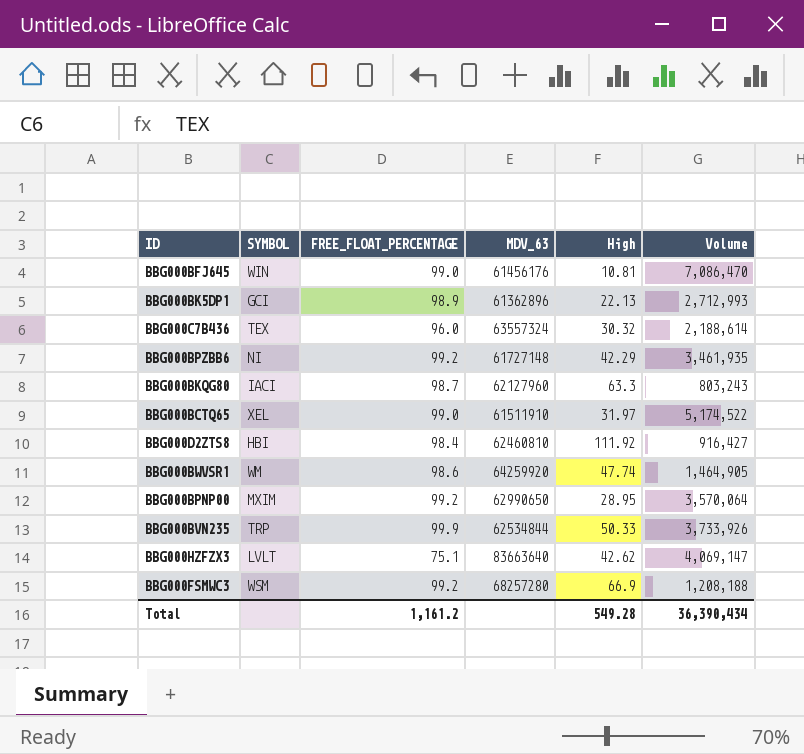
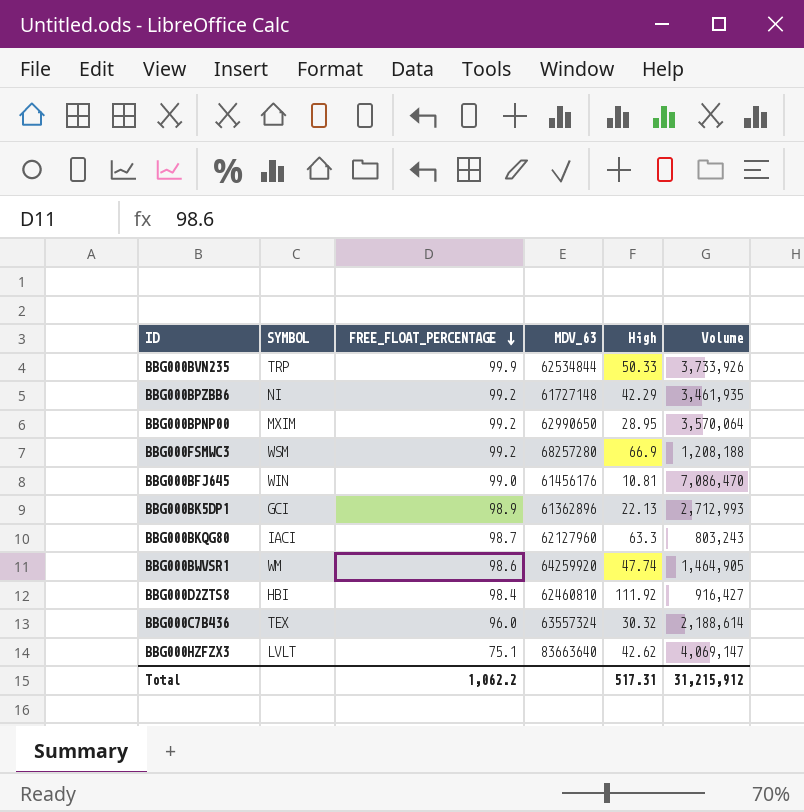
row order: none -> FREE_FLOAT_PERCENTAGE descending
row BBG000BCTQ65: XEL | 99.0 | 61511910 | 31.97 | 5,174,522 -> none
Total | FREE_FLOAT_PERCENTAGE: 1,161.2 -> 1,062.2
Total | High: 549.28 -> 517.31
Total | Volume: 36,390,434 -> 31,215,912

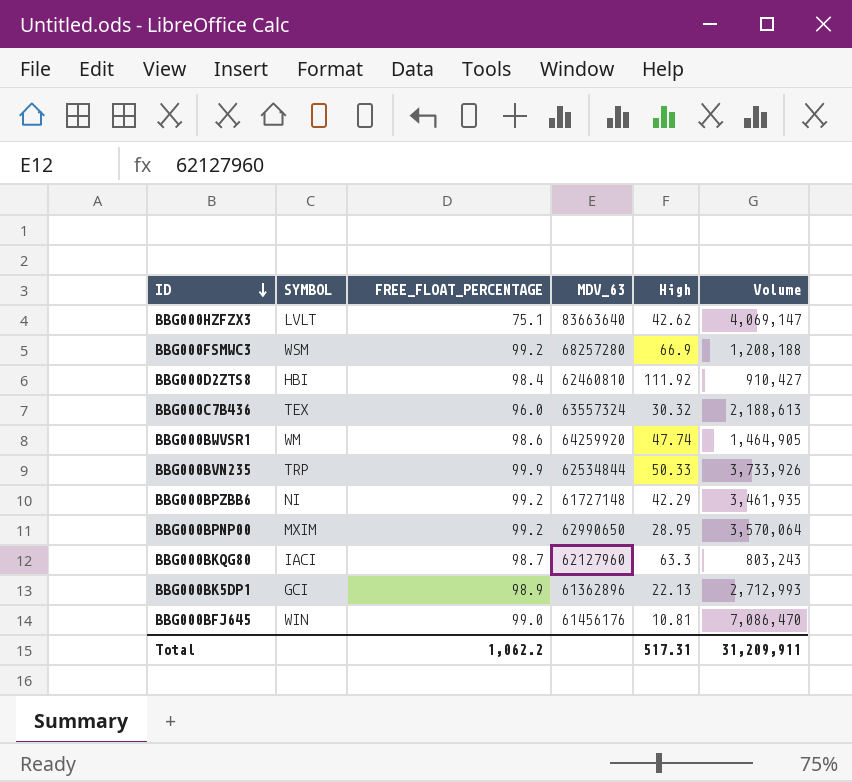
row order: FREE_FLOAT_PERCENTAGE descending -> ID descending
BBG000D2ZTS8 | Volume: 916,427 -> 910,427
BBG000C7B436 | Volume: 2,188,614 -> 2,188,613
Total | Volume: 31,215,912 -> 31,209,911

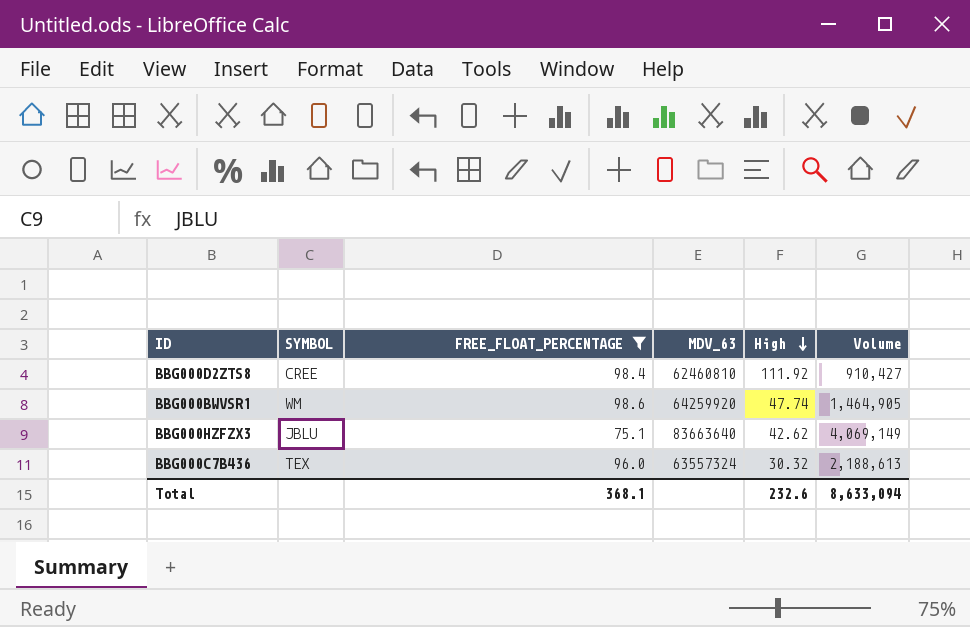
filter: none -> FREE_FLOAT_PERCENTAGE <= 98.6
row order: ID descending -> High descending
BBG000D2ZTS8 | SYMBOL: HBI -> CREE
BBG000HZFZX3 | SYMBOL: LVLT -> JBLU
BBG000HZFZX3 | Volume: 4,069,147 -> 4,069,149
Total | FREE_FLOAT_PERCENTAGE: 1,062.2 -> 368.1
Total | High: 517.31 -> 232.6
Total | Volume: 31,209,911 -> 8,633,094

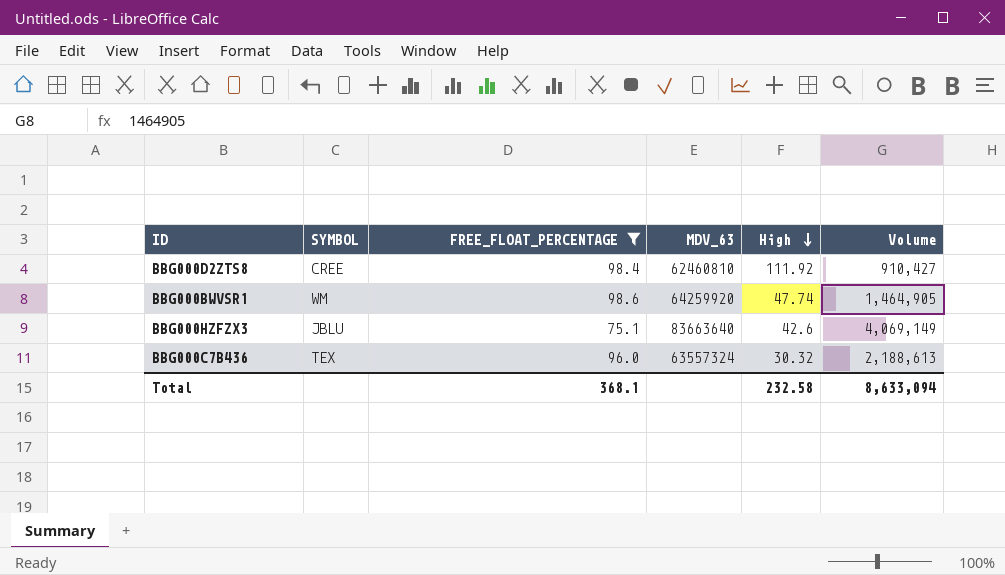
BBG000HZFZX3 | High: 42.62 -> 42.6
Total | High: 232.6 -> 232.58

